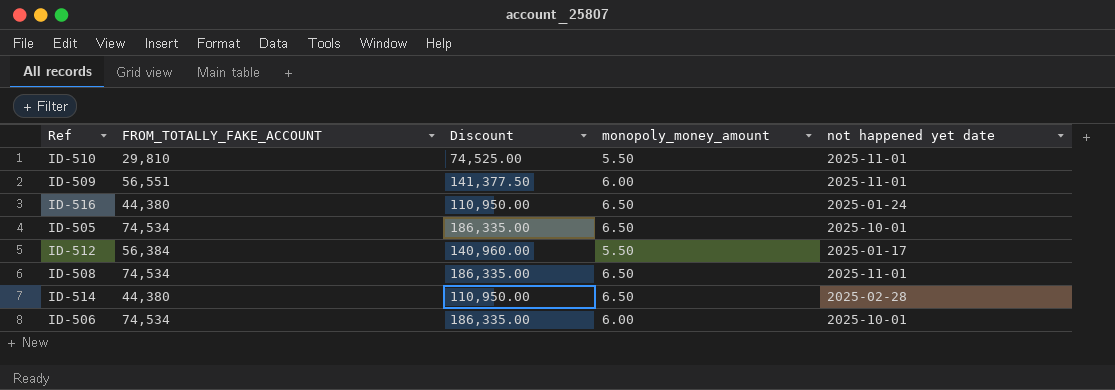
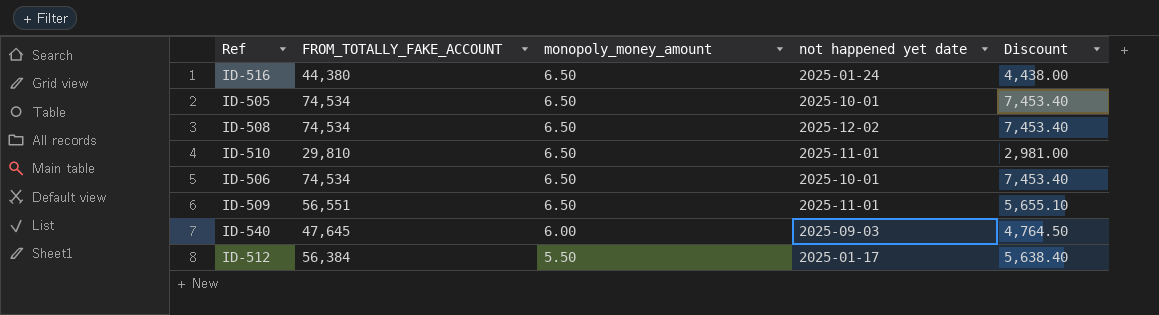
row order: none -> monopoly_money_amount descending
column Discount | formula: [FROM_TOTALLY_FAKE_ACCOUNT] * 2.5 -> [FROM_TOTALLY_FAKE_ACCOUNT] * 0.1
column Discount | position: 3 -> 5
row ID-514: 44,380 | 110,950.00 | 6.50 | 2025-02-28 -> none
ID-508 | not happened yet date: 2025-11-01 -> 2025-12-02
ID-510 | monopoly_money_amount: 5.50 -> 6.50
ID-506 | monopoly_money_amount: 6.00 -> 6.50
ID-509 | monopoly_money_amount: 6.00 -> 6.50
row ID-540: none -> 47,645 | 6.00 | 2025-09-03 | 4,764.50

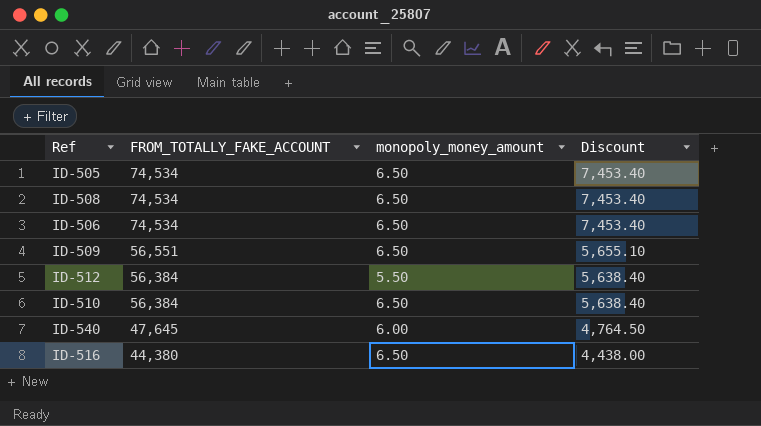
row order: monopoly_money_amount descending -> FROM_TOTALLY_FAKE_ACCOUNT descending
column not happened yet date | position: 4 -> none
ID-510 | FROM_TOTALLY_FAKE_ACCOUNT: 29,810 -> 56,384
ID-510 | Discount: 2,981.00 -> 5,638.40

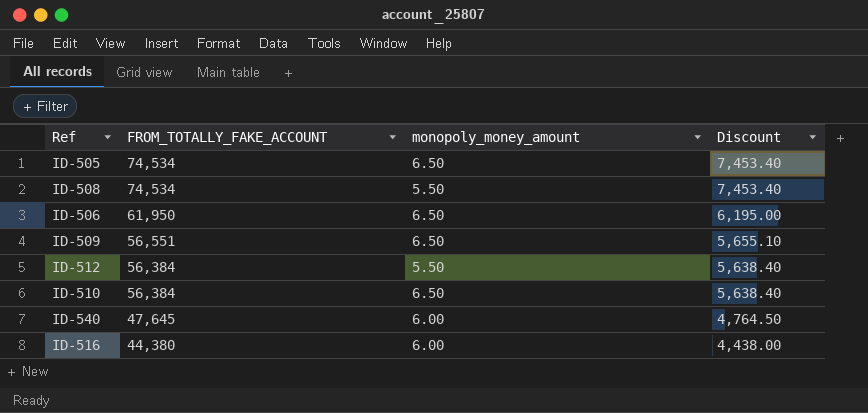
ID-508 | monopoly_money_amount: 6.50 -> 5.50
ID-506 | FROM_TOTALLY_FAKE_ACCOUNT: 74,534 -> 61,950
ID-506 | Discount: 7,453.40 -> 6,195.00
ID-516 | monopoly_money_amount: 6.50 -> 6.00

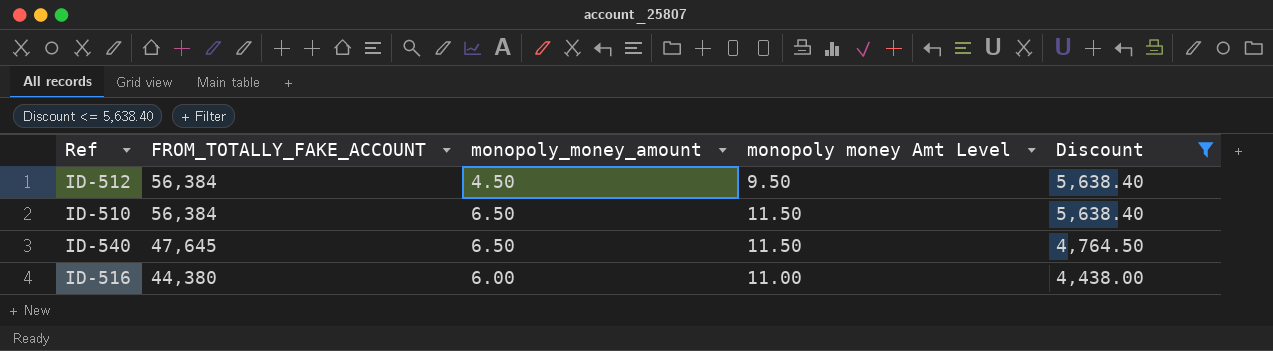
filter: none -> Discount <= 5,638.40
column monopoly money Amt Level | formula: none -> [monopoly_money_amount] + 5
ID-512 | monopoly_money_amount: 5.50 -> 4.50
ID-540 | monopoly_money_amount: 6.00 -> 6.50

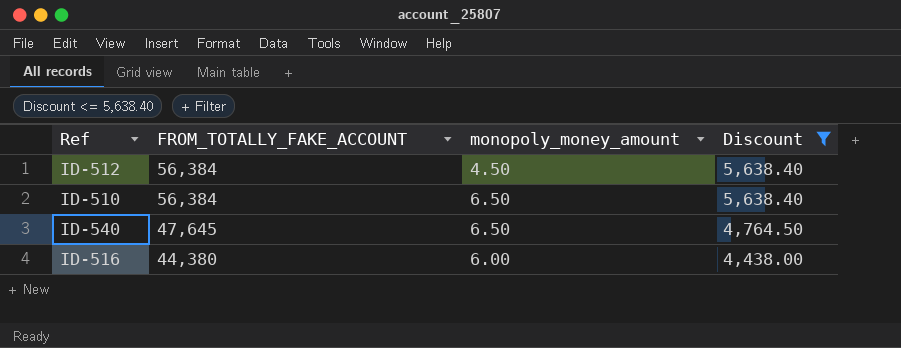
column monopoly money Amt Level | formula: [monopoly_money_amount] + 5 -> none

